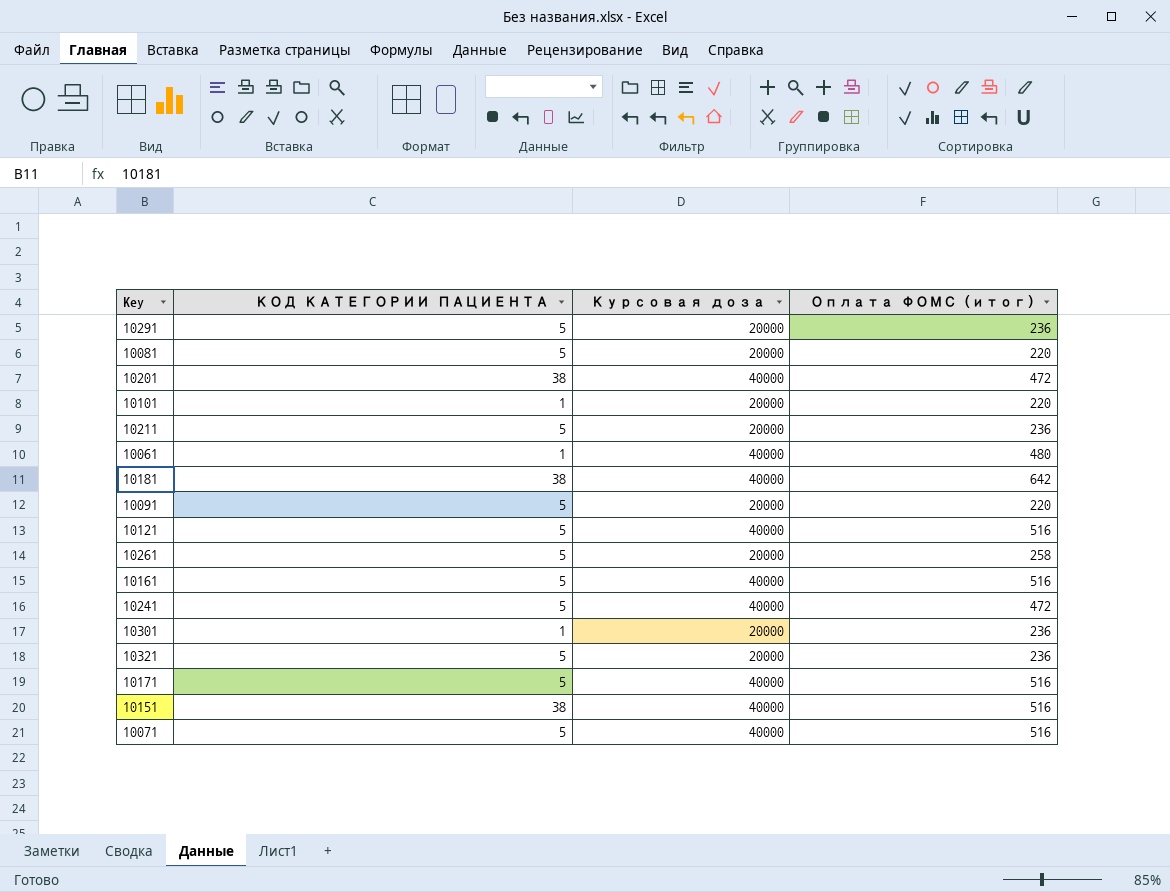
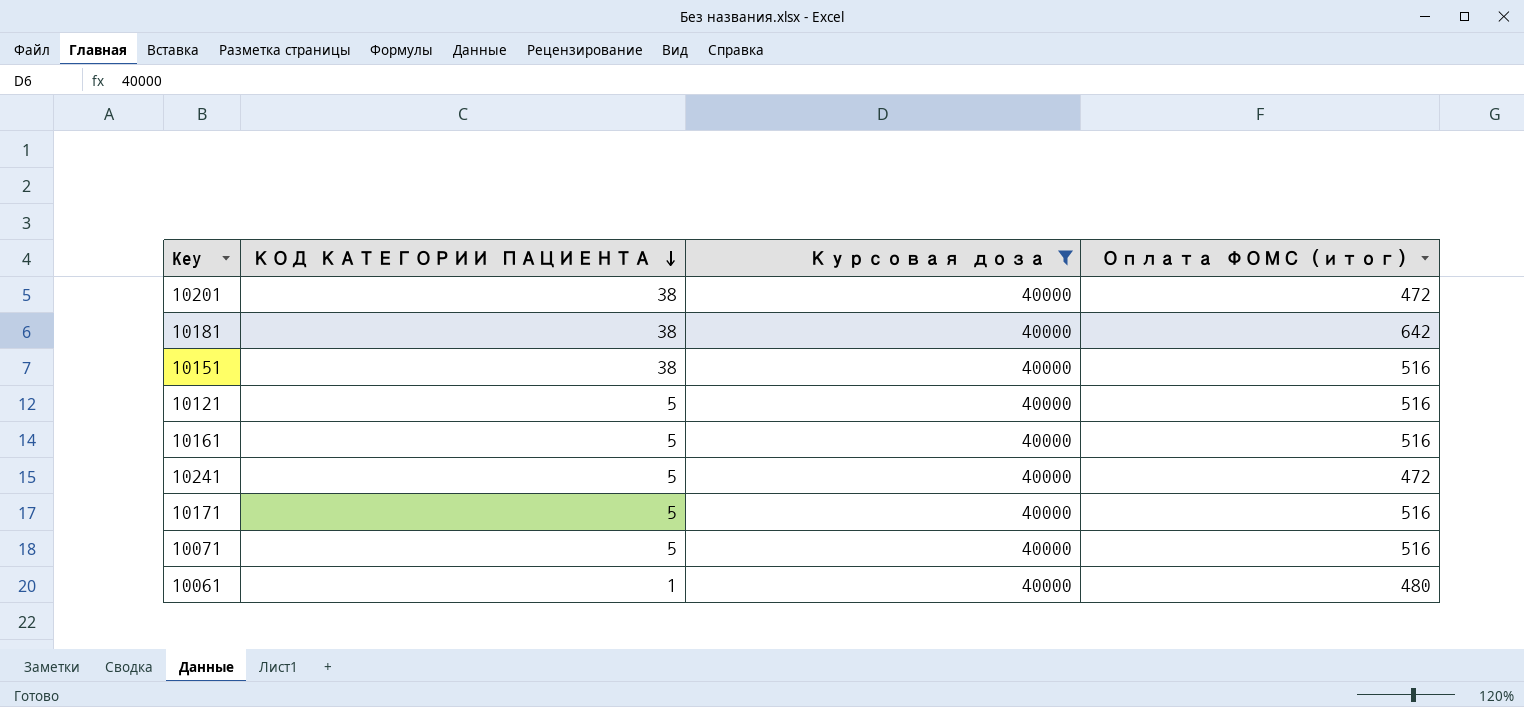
filter: none -> Курсовая доза = 40000
row order: none -> КОД КАТЕГОРИИ ПАЦИЕНТА descending

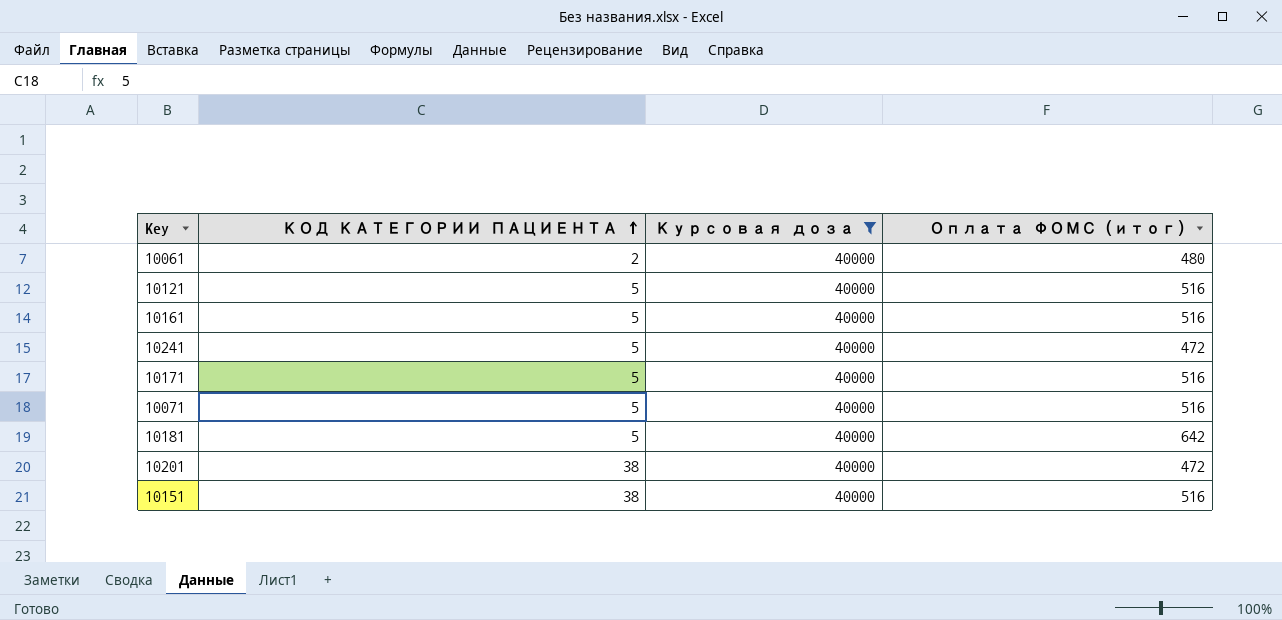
row order: КОД КАТЕГОРИИ ПАЦИЕНТА descending -> КОД КАТЕГОРИИ ПАЦИЕНТА ascending
10061 | КОД КАТЕГОРИИ ПАЦИЕНТА: 1 -> 2
10181 | КОД КАТЕГОРИИ ПАЦИЕНТА: 38 -> 5

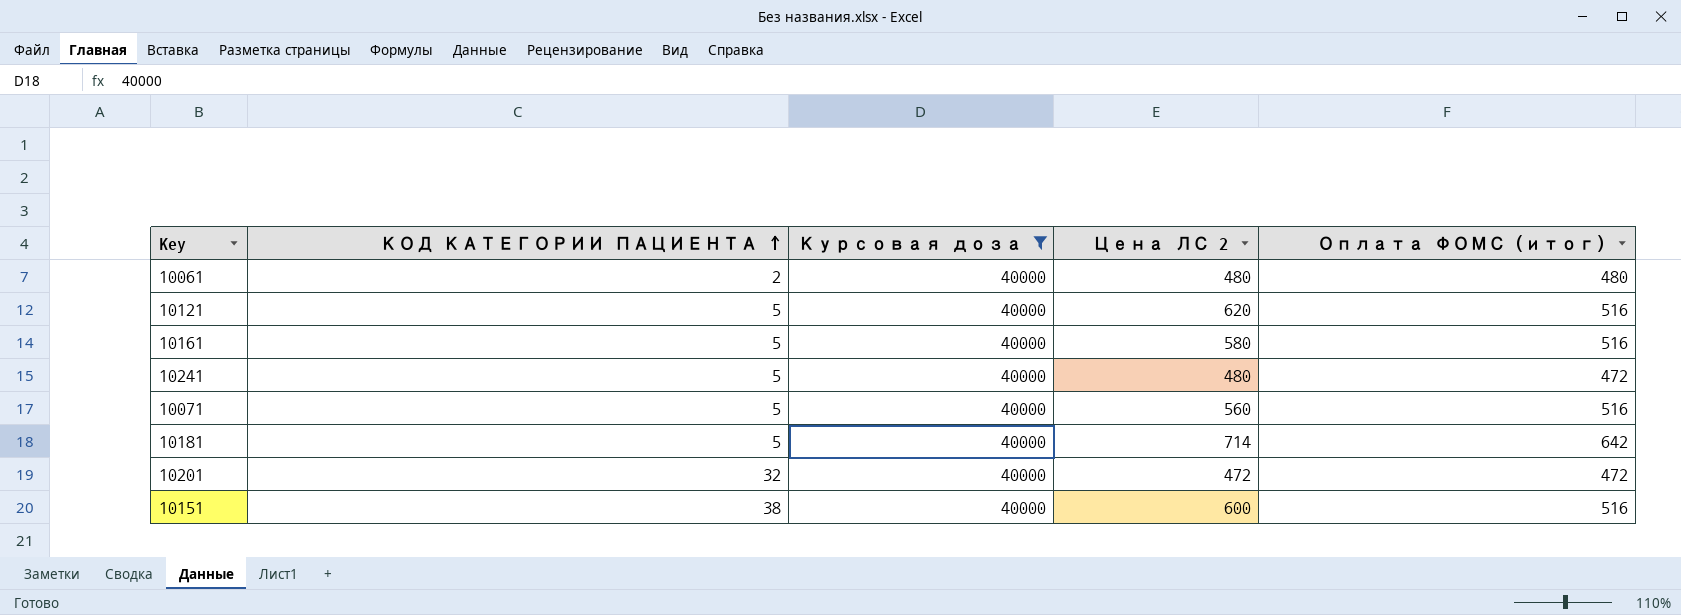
column Цена ЛС 2 | position: none -> 4
row 10171: 5 | 40000 | 516 -> none
10201 | КОД КАТЕГОРИИ ПАЦИЕНТА: 38 -> 32

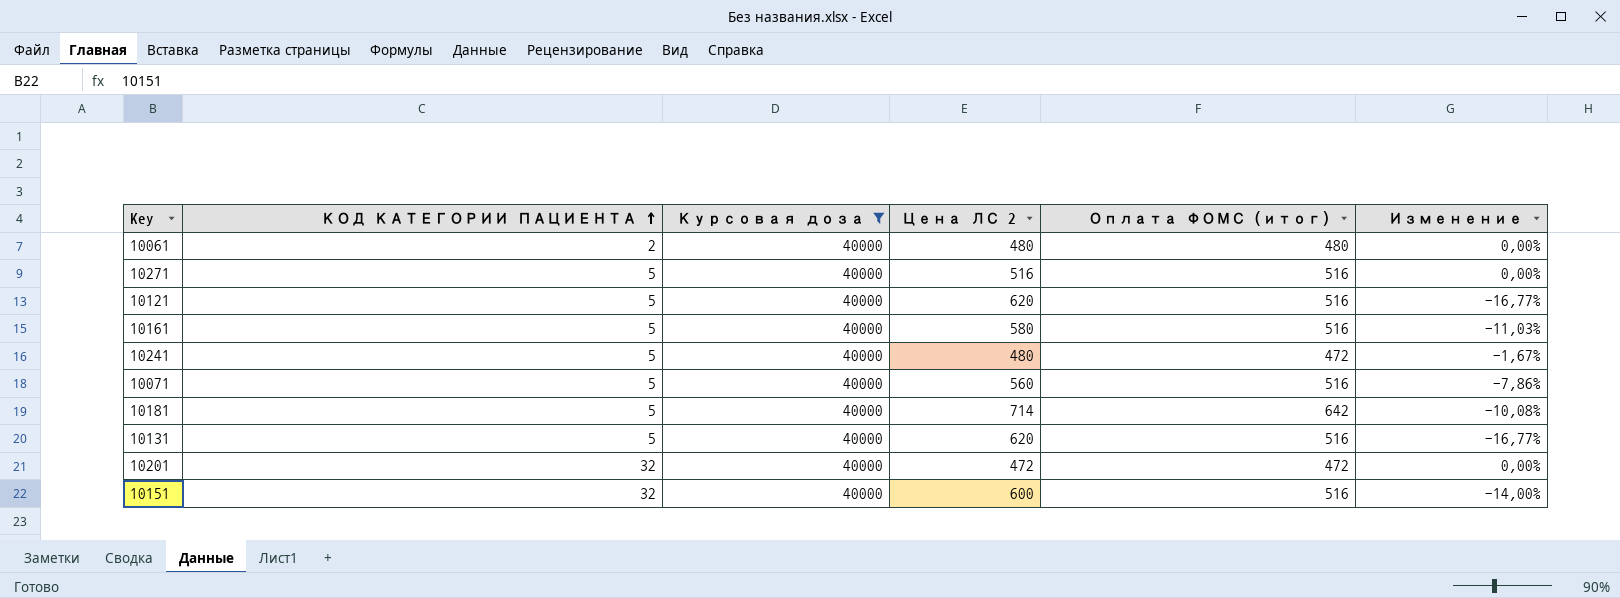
column Изменение | formula: none -> ([Оплата ФОМС (итог)] - [Цена ЛС 2]) / [Цена ЛС 2]
row 10271: none -> 5 | 40000 | 516 | 516 | 0,00%
row 10131: none -> 5 | 40000 | 620 | 516 | -16,77%
10151 | КОД КАТЕГОРИИ ПАЦИЕНТА: 38 -> 32

